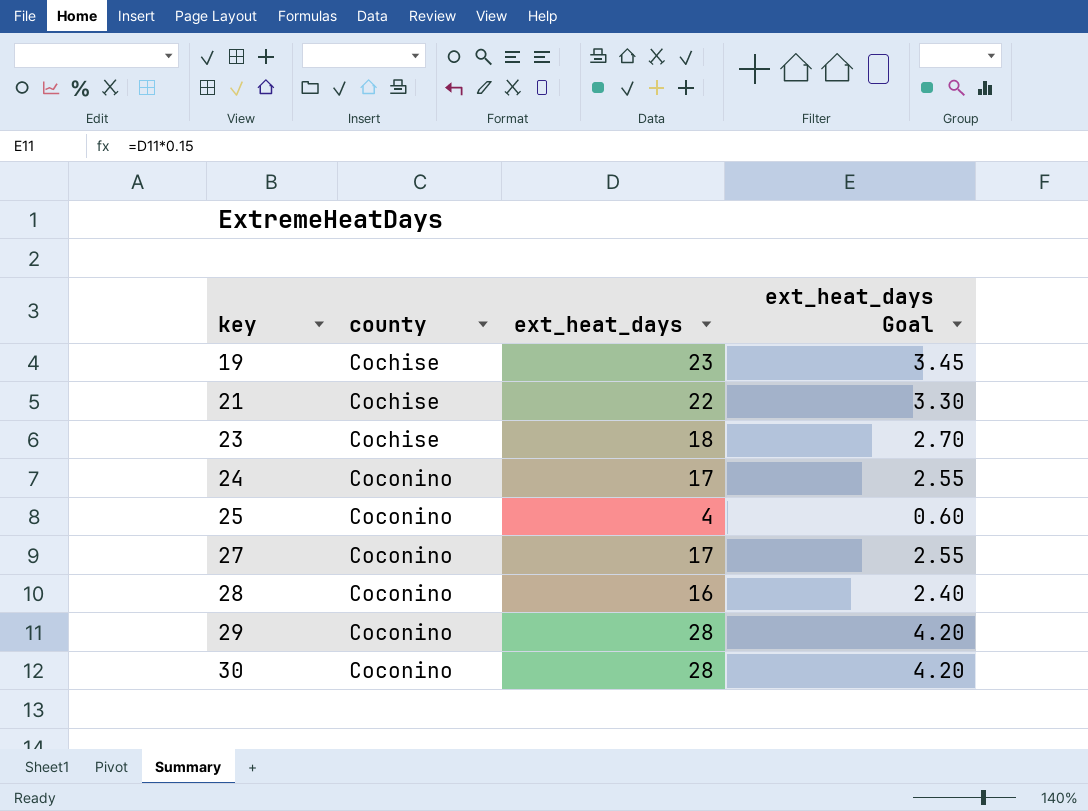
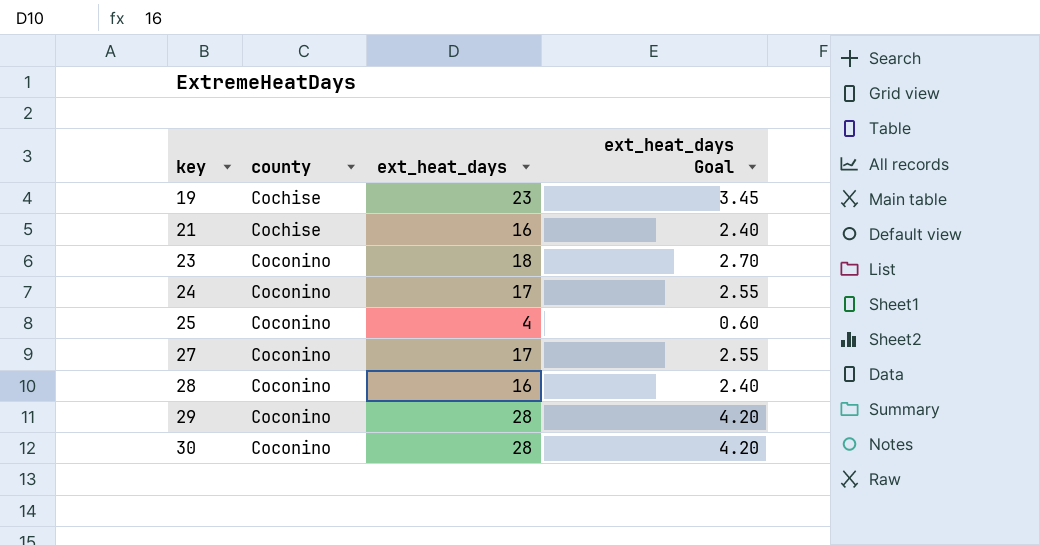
21 | ext_heat_days: 22 -> 16
21 | ext_heat_days Goal: 3.30 -> 2.40
23 | county: Cochise -> Coconino

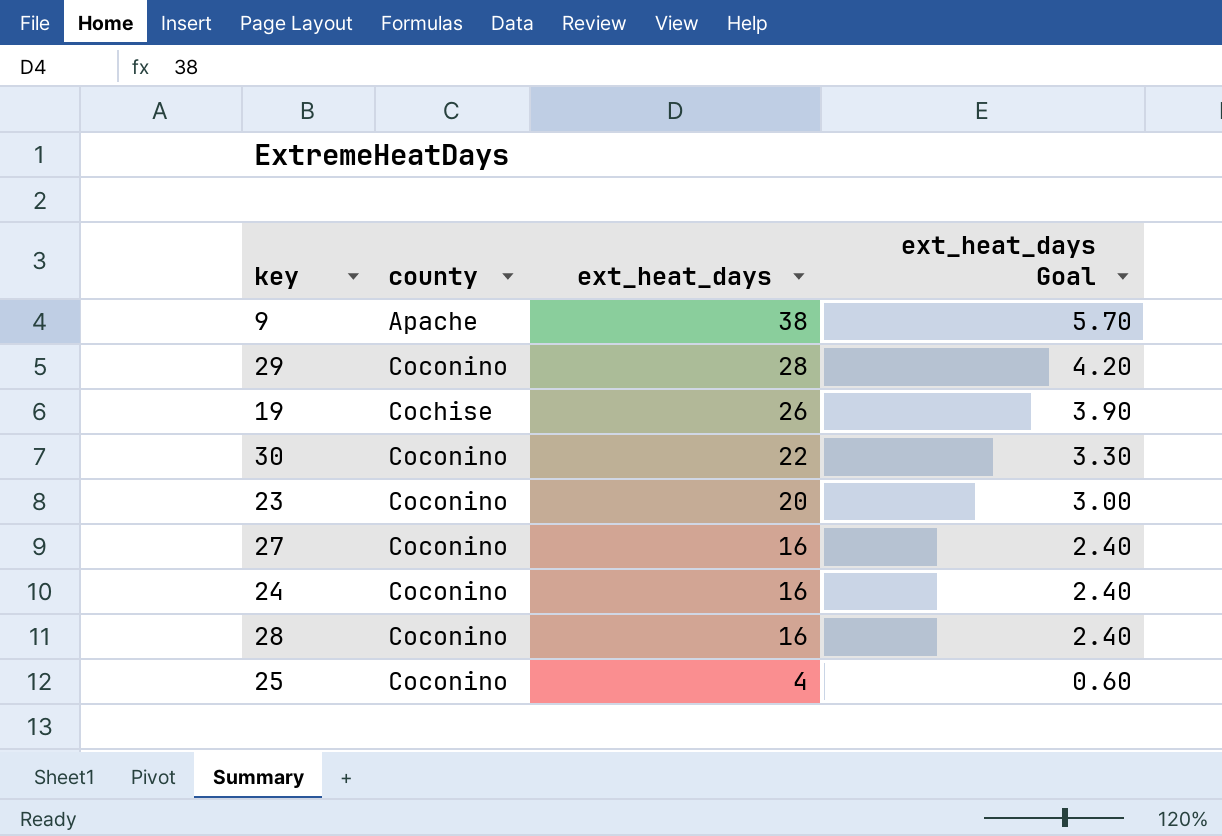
row order: key ascending -> ext_heat_days descending
row 21: Cochise | 16 | 2.40 -> none
row 9: none -> Apache | 38 | 5.70
19 | ext_heat_days: 23 -> 26
19 | ext_heat_days Goal: 3.45 -> 3.90
30 | ext_heat_days: 28 -> 22
30 | ext_heat_days Goal: 4.20 -> 3.30
23 | ext_heat_days: 18 -> 20
23 | ext_heat_days Goal: 2.70 -> 3.00
27 | ext_heat_days: 17 -> 16
27 | ext_heat_days Goal: 2.55 -> 2.40
24 | ext_heat_days: 17 -> 16
24 | ext_heat_days Goal: 2.55 -> 2.40

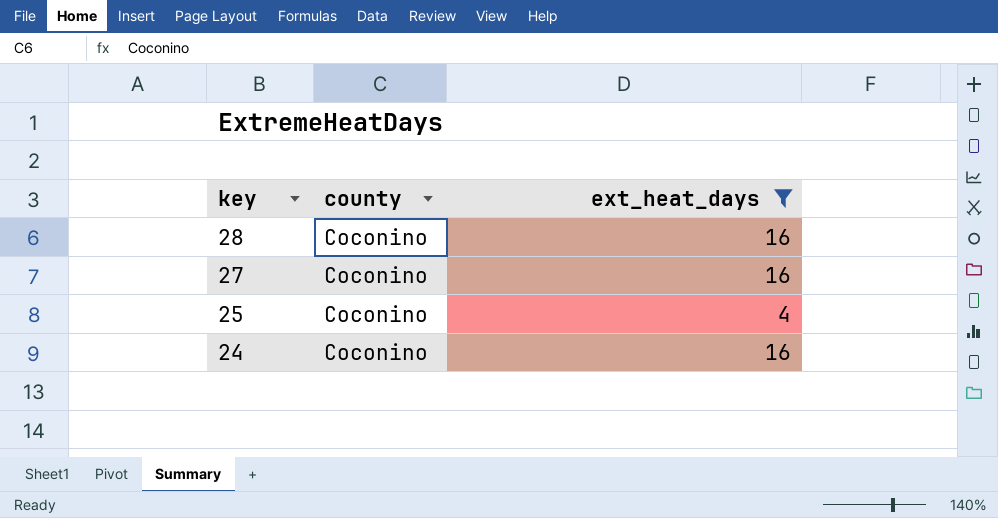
filter: none -> ext_heat_days <= 16
row order: ext_heat_days descending -> key descending
column ext_heat_days Goal | formula: [ext_heat_days] * 0.15 -> none

